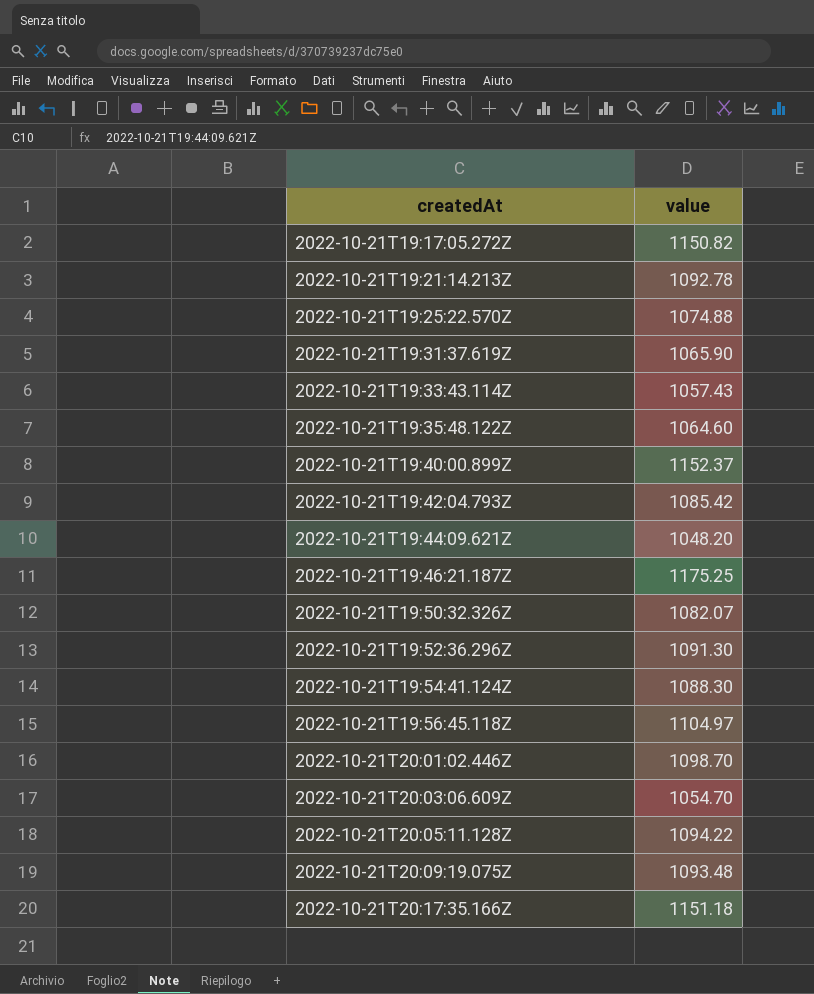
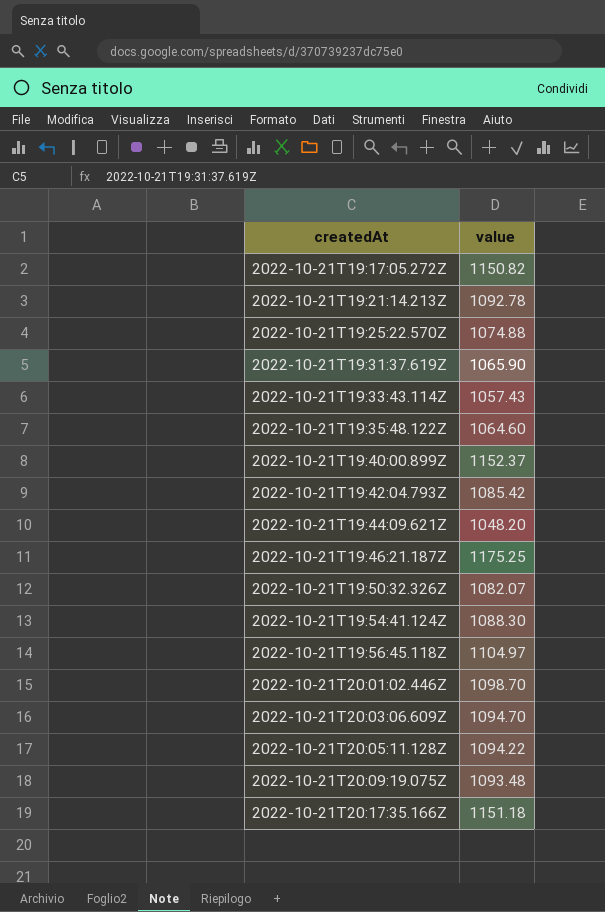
row 2022-10-21T19:52:36.296Z: 1091.30 -> none
2022-10-21T20:03:06.609Z | value: 1054.70 -> 1094.70

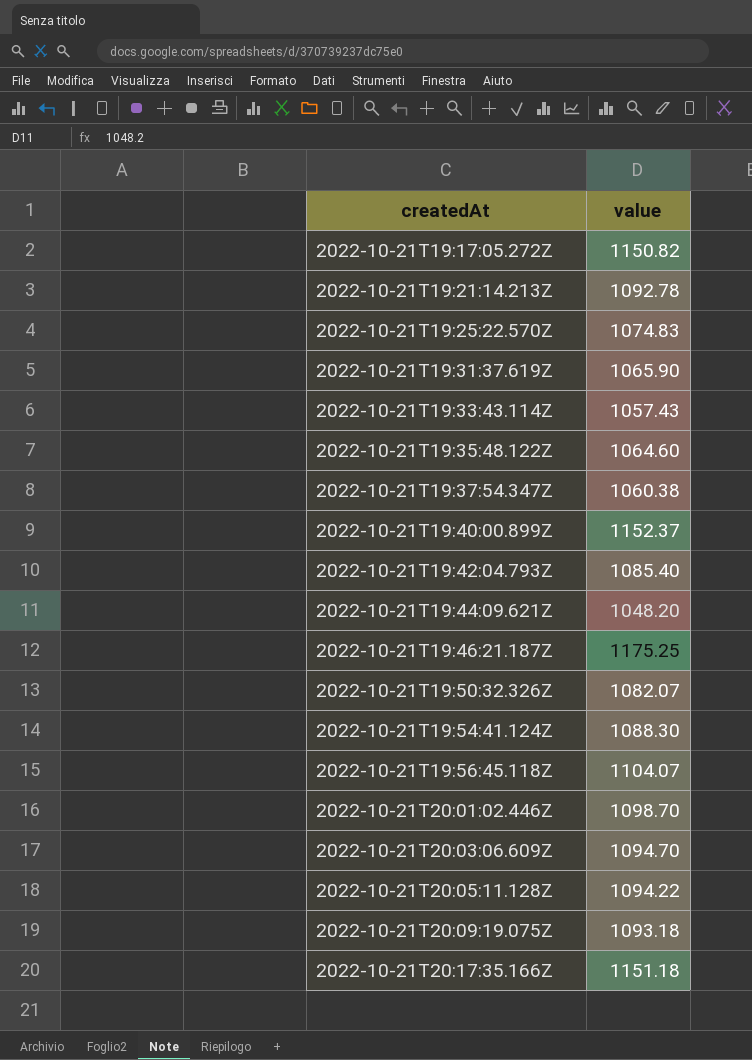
2022-10-21T19:25:22.570Z | value: 1074.88 -> 1074.83
row 2022-10-21T19:37:54.347Z: none -> 1060.38
2022-10-21T19:42:04.793Z | value: 1085.42 -> 1085.40
2022-10-21T19:56:45.118Z | value: 1104.97 -> 1104.07
2022-10-21T20:09:19.075Z | value: 1093.48 -> 1093.18

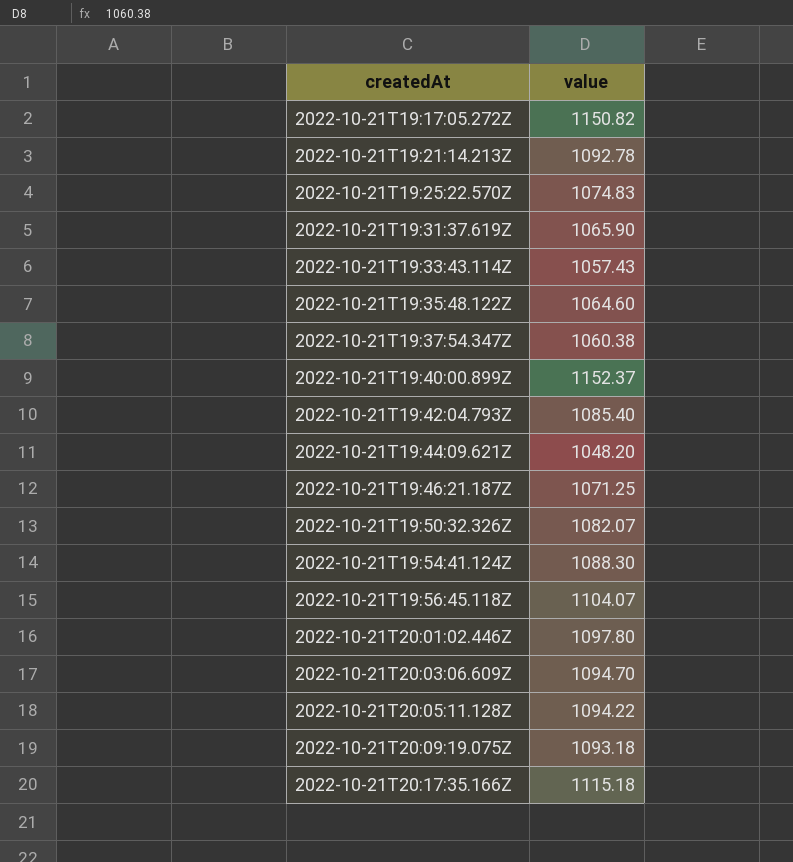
2022-10-21T19:46:21.187Z | value: 1175.25 -> 1071.25
2022-10-21T20:01:02.446Z | value: 1098.70 -> 1097.80
2022-10-21T20:17:35.166Z | value: 1151.18 -> 1115.18

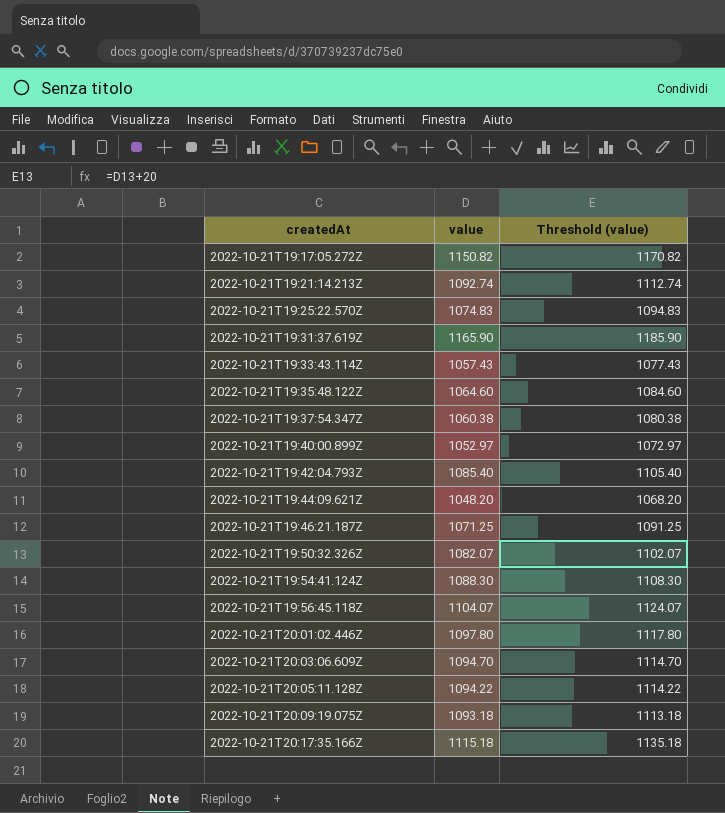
column Threshold (value) | formula: none -> [value] + 20
2022-10-21T19:21:14.213Z | value: 1092.78 -> 1092.74
2022-10-21T19:31:37.619Z | value: 1065.90 -> 1165.90
2022-10-21T19:40:00.899Z | value: 1152.37 -> 1052.97

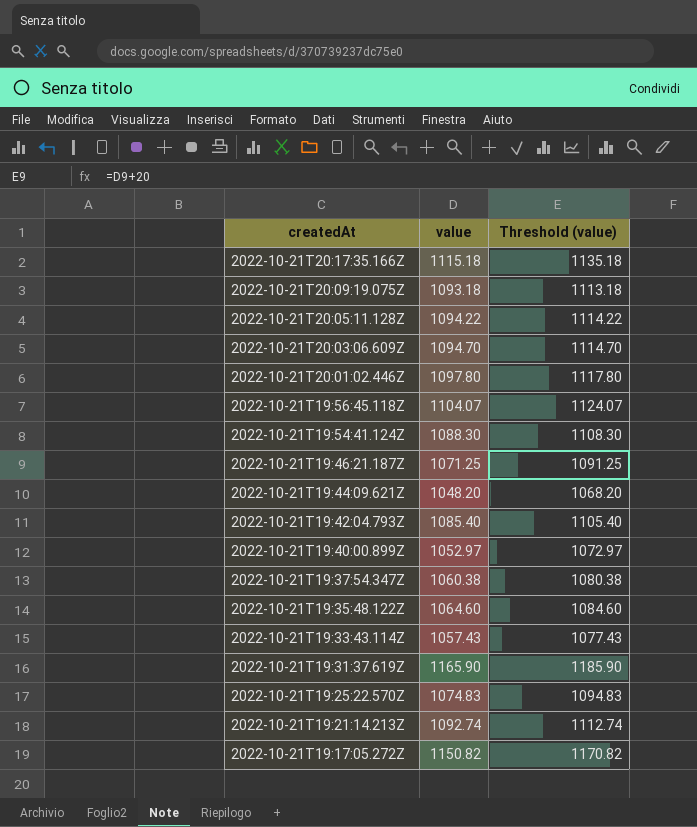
row order: createdAt ascending -> createdAt descending
row 2022-10-21T19:50:32.326Z: 1082.07 | 1102.07 -> none

